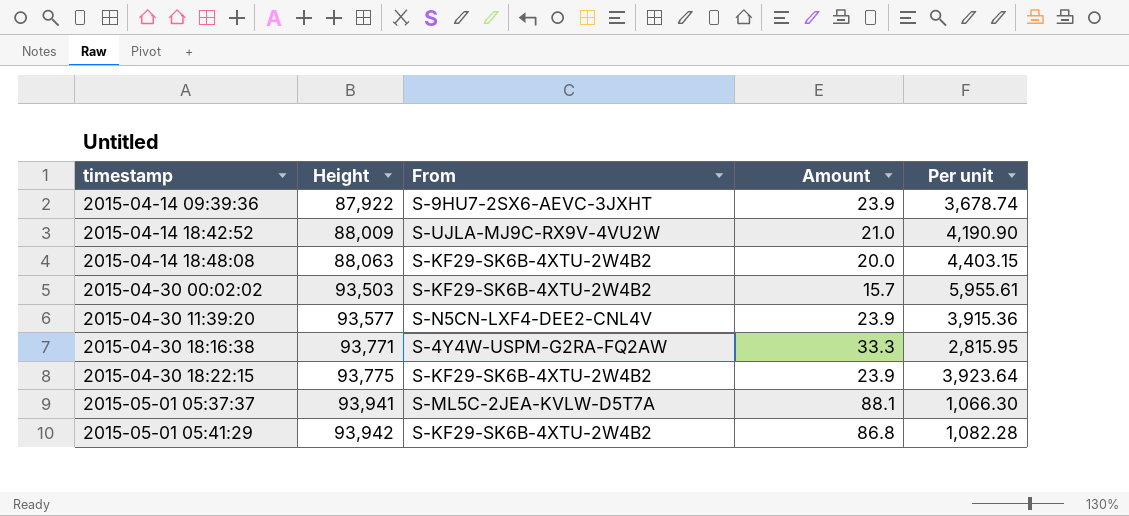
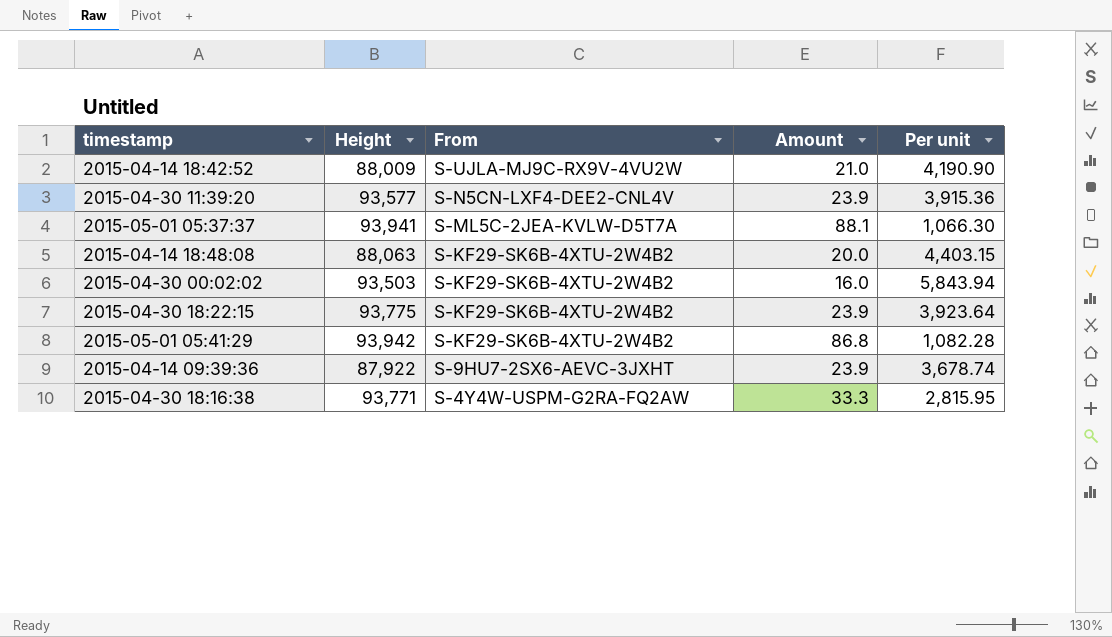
row order: timestamp ascending -> From descending
2015-04-30 00:02:02 | Amount: 15.7 -> 16.0
2015-04-30 00:02:02 | Per unit: 5,955.61 -> 5,843.94

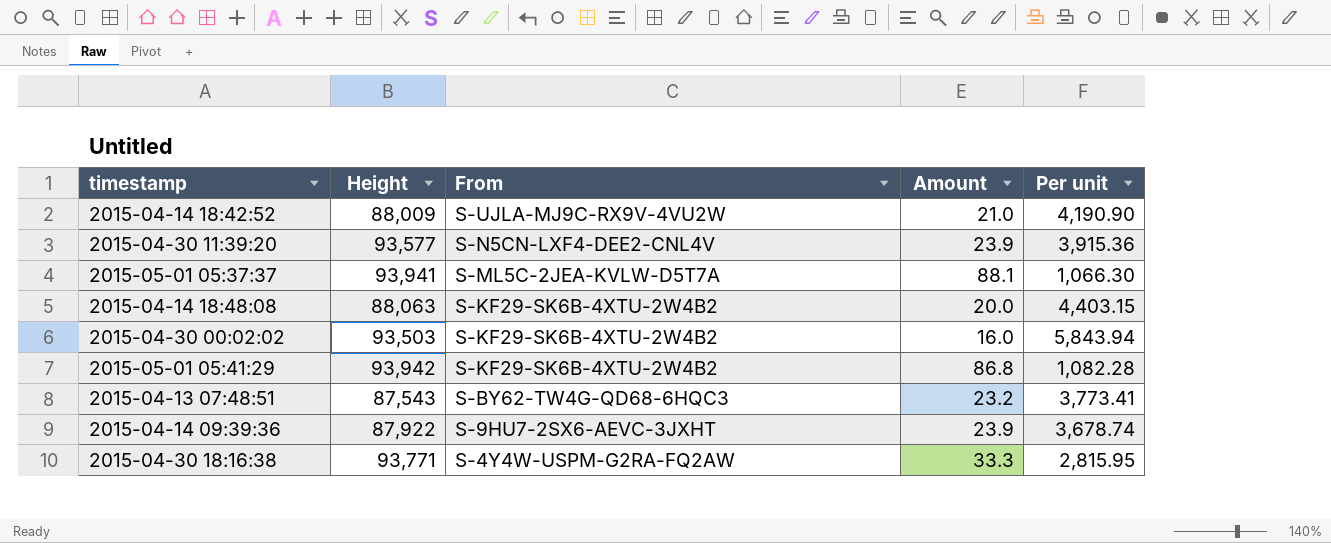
row 2015-04-30 18:22:15: 93,775 | S-KF29-SK6B-4XTU-2W4B2 | 23.9 | 3,923.64 -> none
row 2015-04-13 07:48:51: none -> 87,543 | S-BY62-TW4G-QD68-6HQC3 | 23.2 | 3,773.41

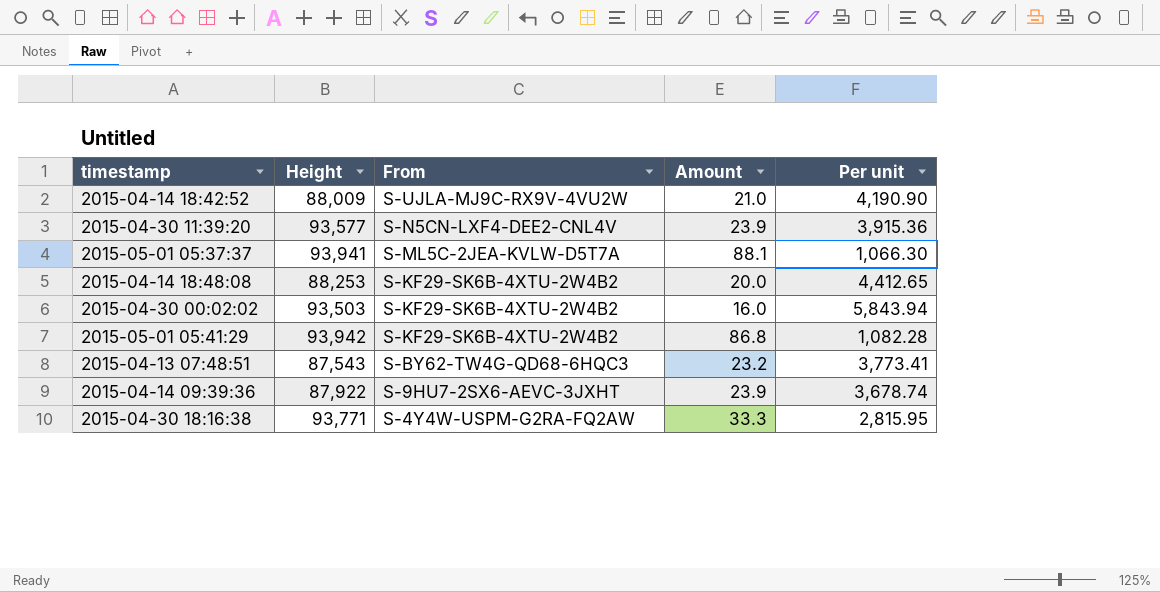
2015-04-14 18:48:08 | Height: 88,063 -> 88,253
2015-04-14 18:48:08 | Per unit: 4,403.15 -> 4,412.65

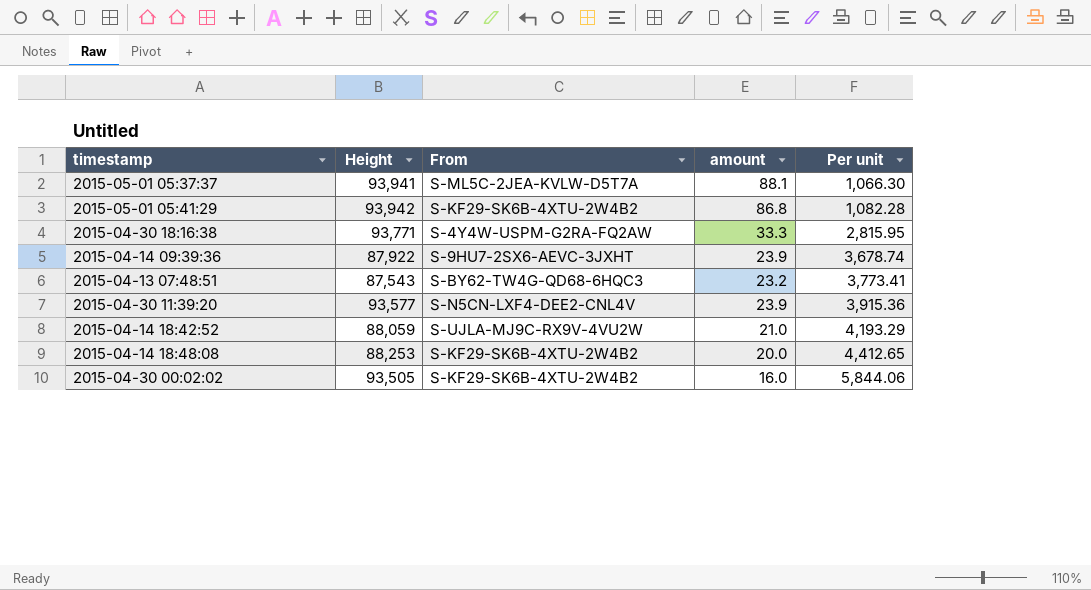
row order: From descending -> Per unit ascending
column name: Amount -> amount
2015-04-14 18:42:52 | Height: 88,009 -> 88,059
2015-04-14 18:42:52 | Per unit: 4,190.90 -> 4,193.29
2015-04-30 00:02:02 | Height: 93,503 -> 93,505
2015-04-30 00:02:02 | Per unit: 5,843.94 -> 5,844.06

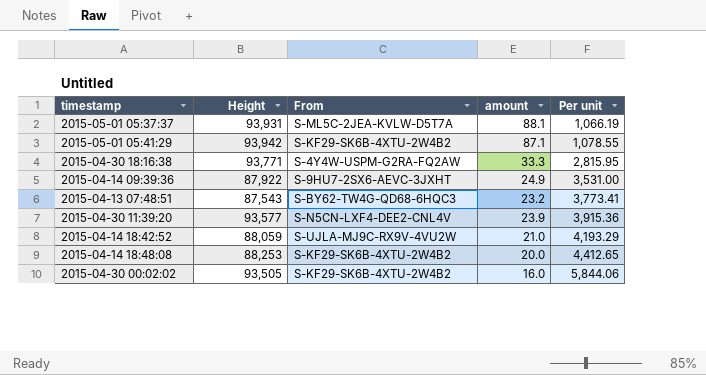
2015-05-01 05:37:37 | Height: 93,941 -> 93,931
2015-05-01 05:37:37 | Per unit: 1,066.30 -> 1,066.19
2015-05-01 05:41:29 | amount: 86.8 -> 87.1
2015-05-01 05:41:29 | Per unit: 1,082.28 -> 1,078.55
2015-04-14 09:39:36 | amount: 23.9 -> 24.9
2015-04-14 09:39:36 | Per unit: 3,678.74 -> 3,531.00

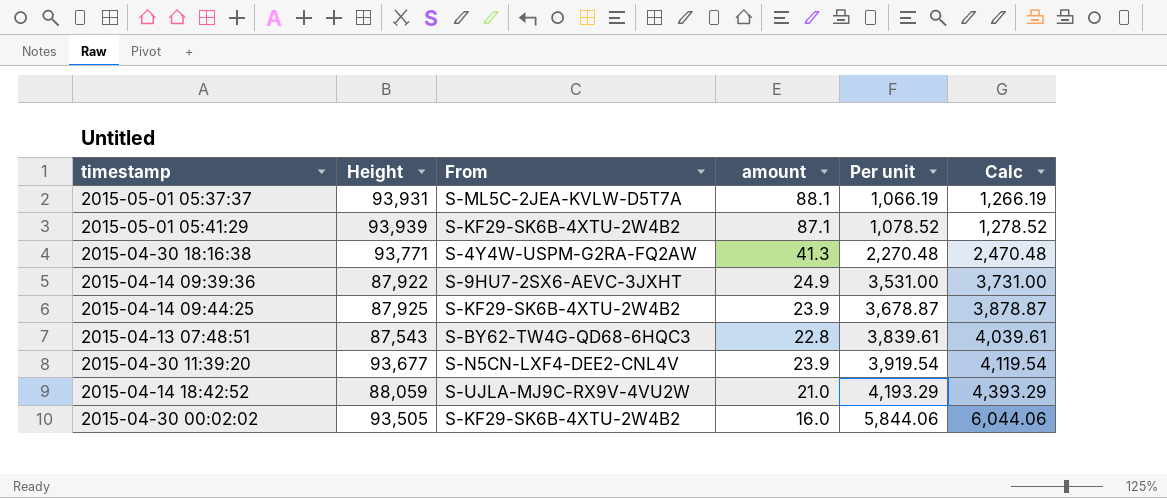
column Calc | formula: none -> [Per unit] + 200
row 2015-04-14 18:48:08: 88,253 | S-KF29-SK6B-4XTU-2W4B2 | 20.0 | 4,412.65 -> none
2015-05-01 05:41:29 | Height: 93,942 -> 93,939
2015-05-01 05:41:29 | Per unit: 1,078.55 -> 1,078.52
2015-04-30 18:16:38 | amount: 33.3 -> 41.3
2015-04-30 18:16:38 | Per unit: 2,815.95 -> 2,270.48
row 2015-04-14 09:44:25: none -> 87,925 | S-KF29-SK6B-4XTU-2W4B2 | 23.9 | 3,678.87 | 3,878.87
2015-04-13 07:48:51 | amount: 23.2 -> 22.8
2015-04-13 07:48:51 | Per unit: 3,773.41 -> 3,839.61
2015-04-30 11:39:20 | Height: 93,577 -> 93,677
2015-04-30 11:39:20 | Per unit: 3,915.36 -> 3,919.54

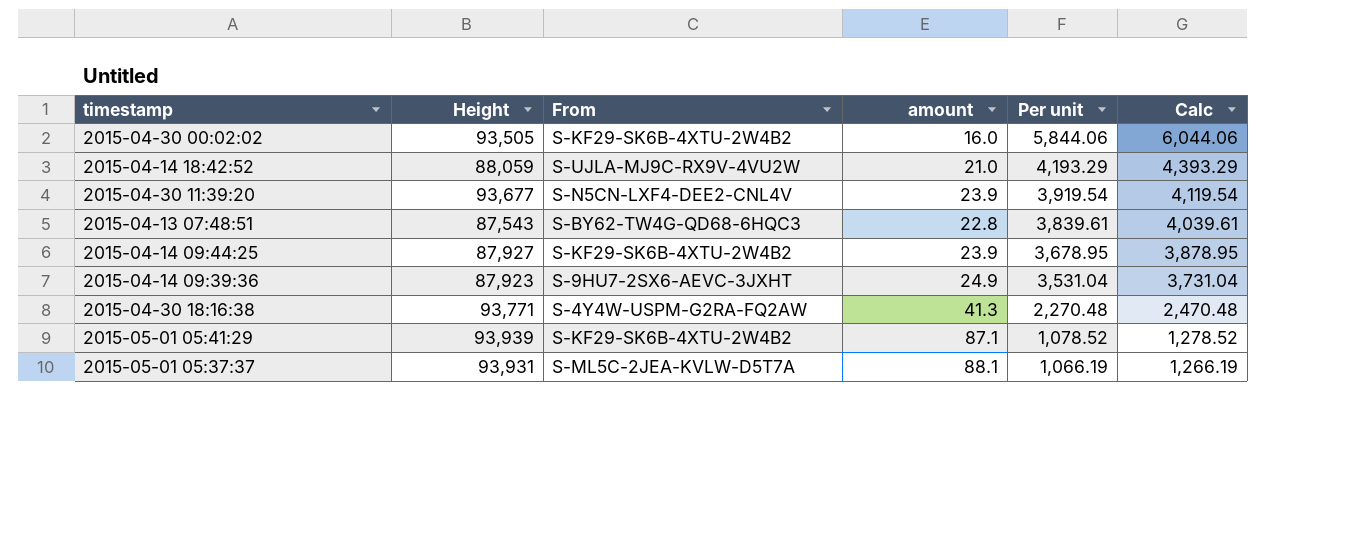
row order: Per unit ascending -> Per unit descending
2015-04-14 09:44:25 | Height: 87,925 -> 87,927
2015-04-14 09:44:25 | Per unit: 3,678.87 -> 3,678.95
2015-04-14 09:44:25 | Calc: 3,878.87 -> 3,878.95
2015-04-14 09:39:36 | Height: 87,922 -> 87,923
2015-04-14 09:39:36 | Per unit: 3,531.00 -> 3,531.04
2015-04-14 09:39:36 | Calc: 3,731.00 -> 3,731.04

